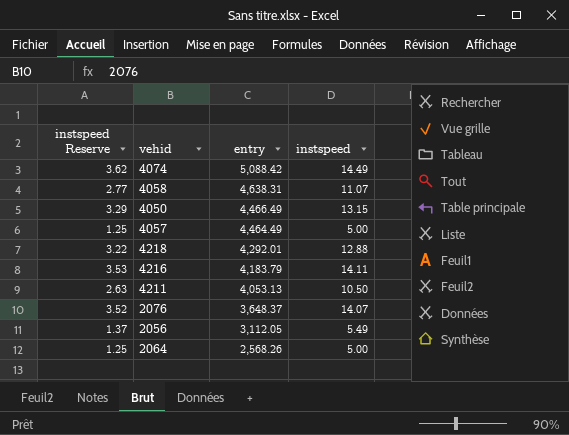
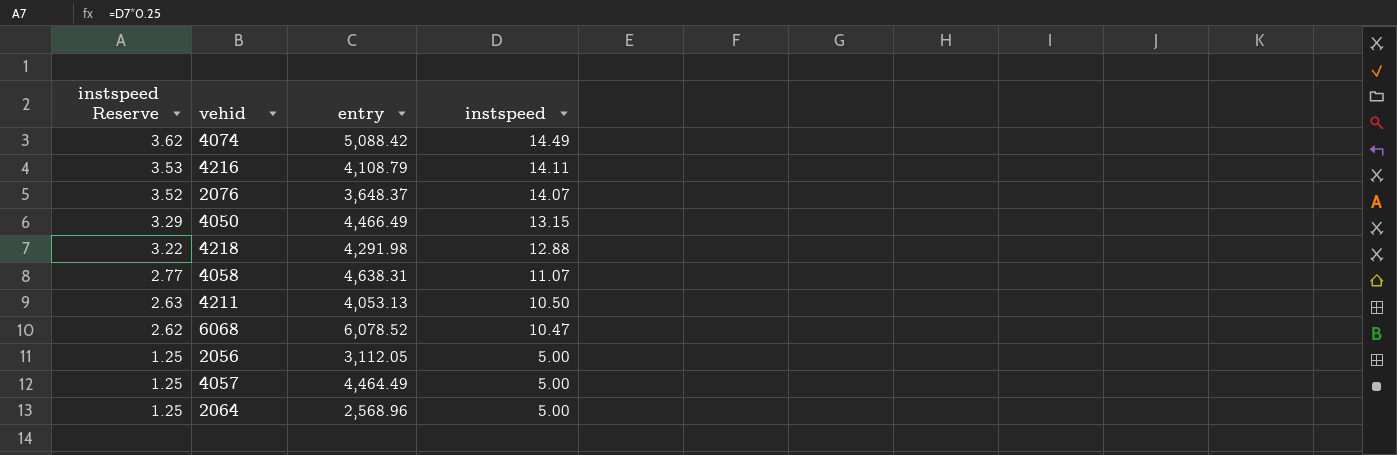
row order: entry descending -> instspeed Reserve descending
4216 | entry: 4,183.79 -> 4,108.79
4218 | entry: 4,292.01 -> 4,291.98
row 6068: none -> 2.62 | 6,078.52 | 10.47
2056 | instspeed Reserve: 1.37 -> 1.25
2056 | instspeed: 5.49 -> 5.00
2064 | entry: 2,568.26 -> 2,568.96

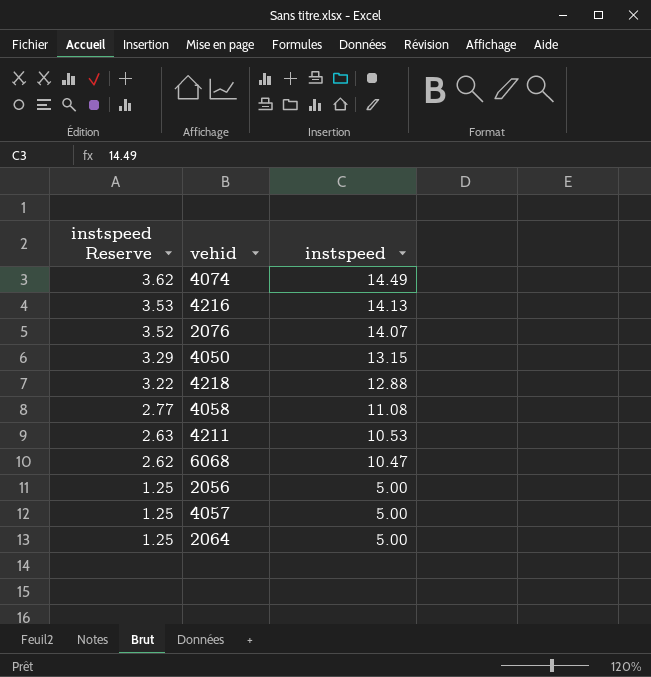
column entry | position: 3 -> none
4216 | instspeed: 14.11 -> 14.13
4058 | instspeed: 11.07 -> 11.08
4211 | instspeed: 10.50 -> 10.53

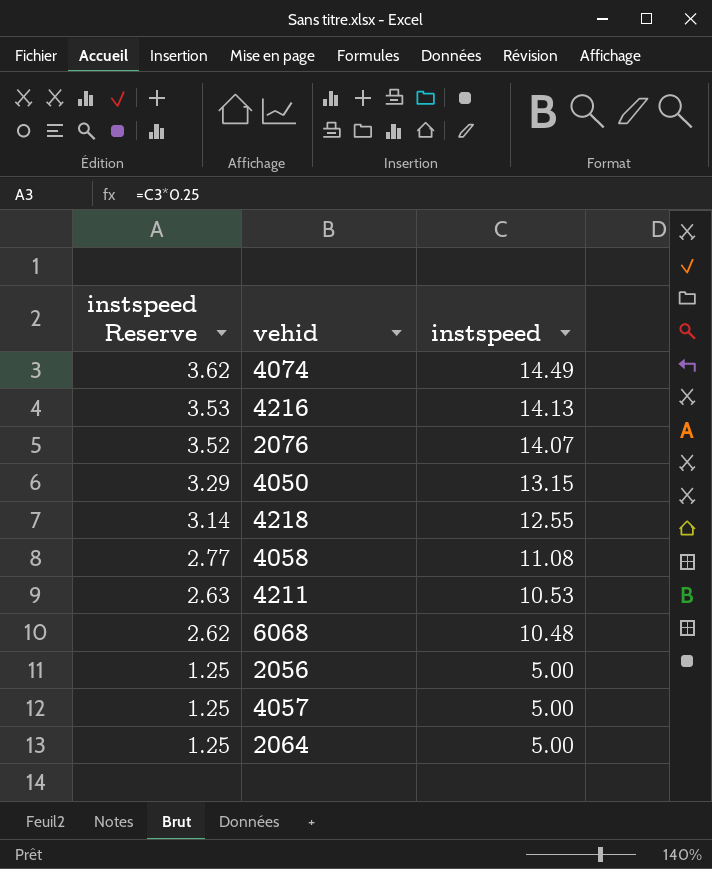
4218 | instspeed Reserve: 3.22 -> 3.14
4218 | instspeed: 12.88 -> 12.55
6068 | instspeed: 10.47 -> 10.48

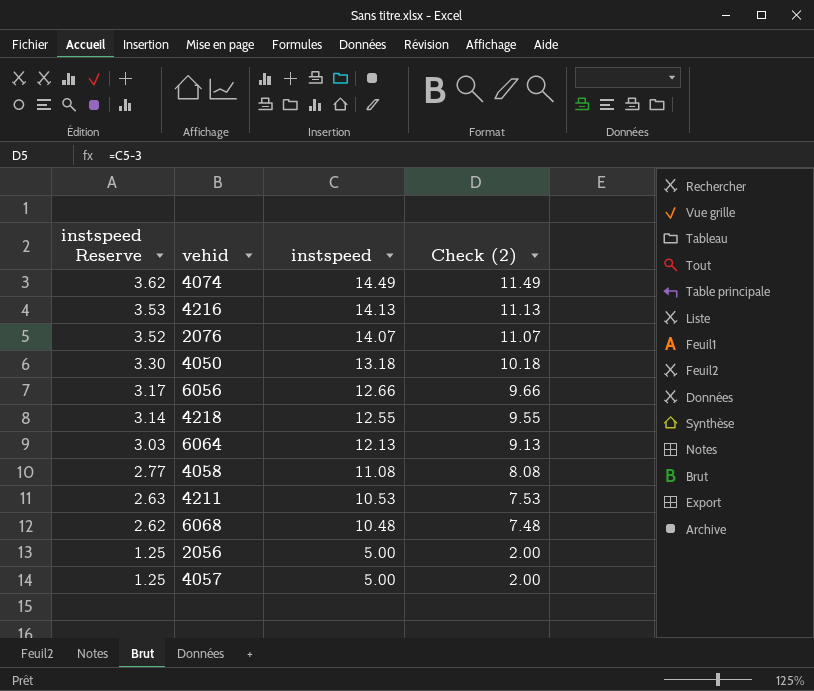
column Check (2) | formula: none -> [instspeed] - 3
row 2064: 1.25 | 5.00 -> none
4050 | instspeed Reserve: 3.29 -> 3.30
4050 | instspeed: 13.15 -> 13.18
row 6056: none -> 3.17 | 12.66 | 9.66
row 6064: none -> 3.03 | 12.13 | 9.13

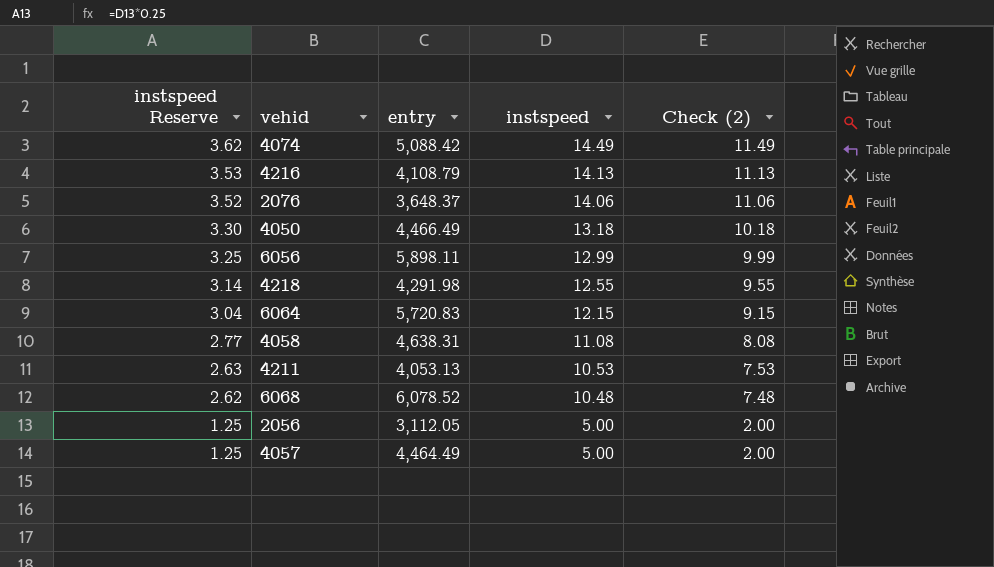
column entry | position: none -> 3
2076 | instspeed: 14.07 -> 14.06
2076 | Check (2): 11.07 -> 11.06
6056 | instspeed Reserve: 3.17 -> 3.25
6056 | instspeed: 12.66 -> 12.99
6056 | Check (2): 9.66 -> 9.99
6064 | instspeed Reserve: 3.03 -> 3.04
6064 | instspeed: 12.13 -> 12.15
6064 | Check (2): 9.13 -> 9.15

